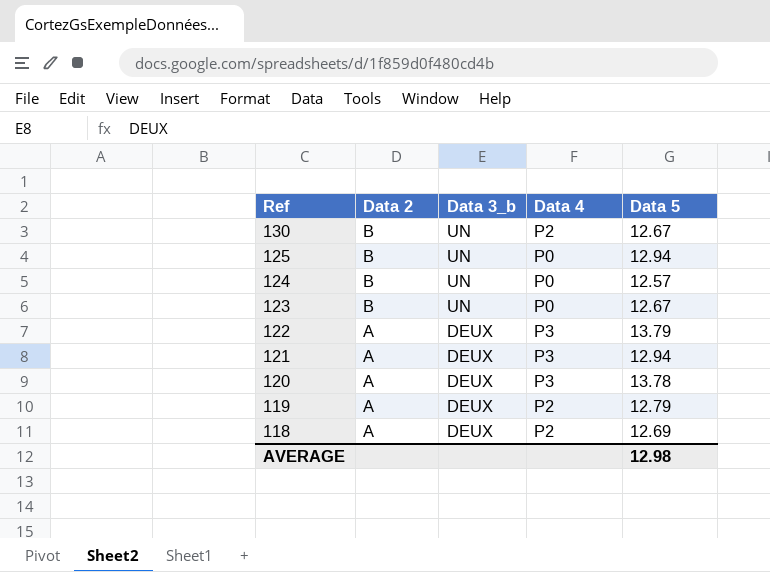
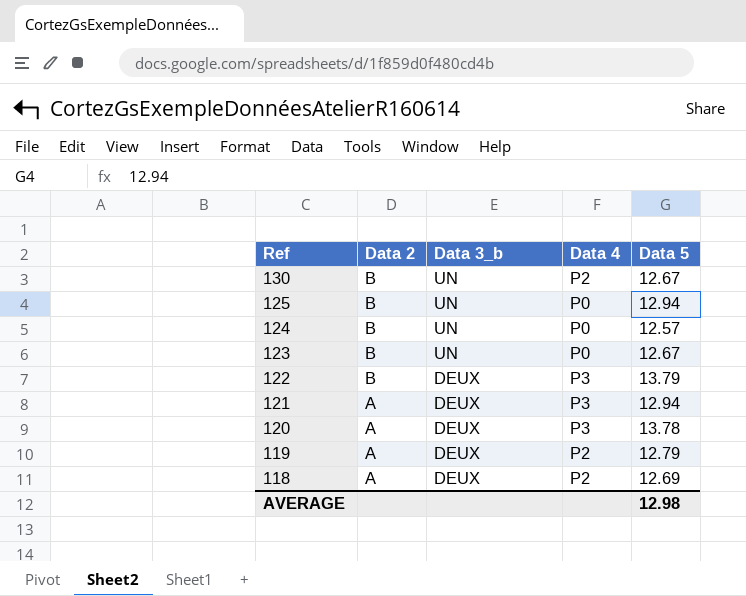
122 | Data 2: A -> B

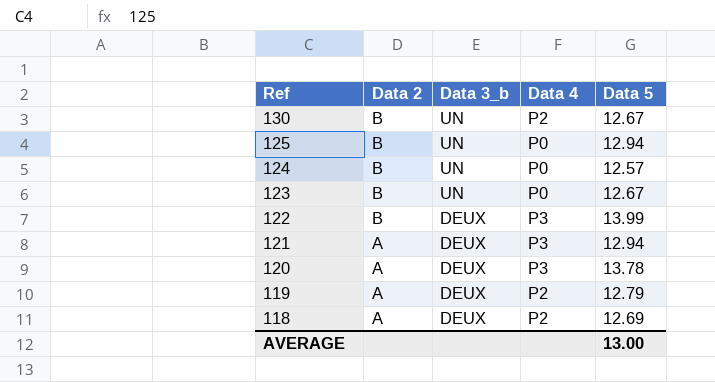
122 | Data 5: 13.79 -> 13.99
AVERAGE | Data 5: 12.98 -> 13.00

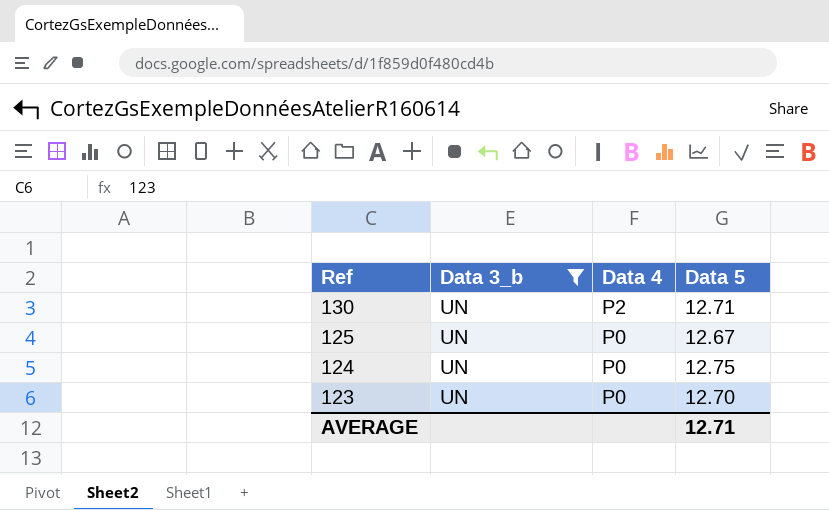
filter: none -> Data 3_b = UN
column Data 2 | position: 2 -> none
130 | Data 5: 12.67 -> 12.71
125 | Data 5: 12.94 -> 12.67
124 | Data 5: 12.57 -> 12.75
123 | Data 5: 12.67 -> 12.70
AVERAGE | Data 5: 13.00 -> 12.71

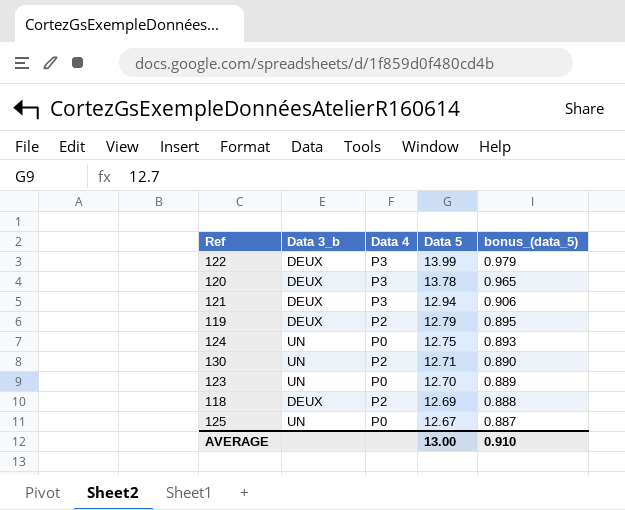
filter: Data 3_b = UN -> none
row order: Ref descending -> Data 5 descending
column bonus_(data_5) | formula: none -> [Data 5] * 0.07
AVERAGE | Data 5: 12.71 -> 13.00

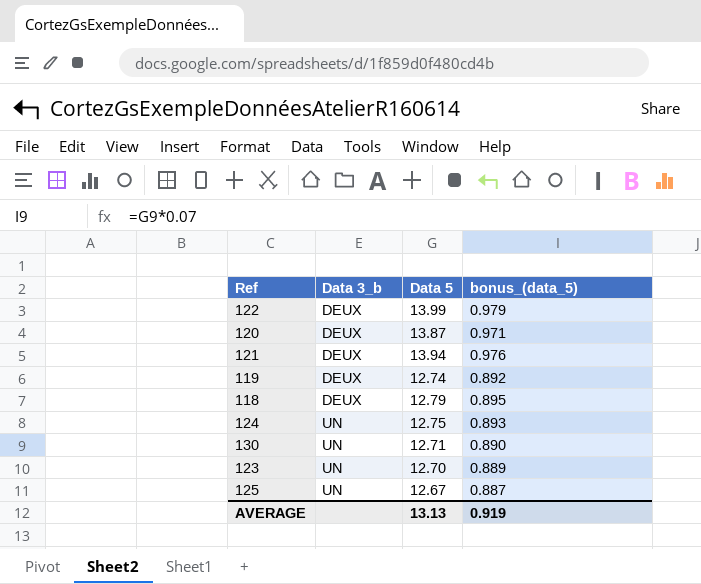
row order: Data 5 descending -> Data 3_b ascending
column Data 4 | position: 3 -> none
120 | Data 5: 13.78 -> 13.87
120 | bonus_(data_5): 0.965 -> 0.971
121 | Data 5: 12.94 -> 13.94
121 | bonus_(data_5): 0.906 -> 0.976
119 | Data 5: 12.79 -> 12.74
119 | bonus_(data_5): 0.895 -> 0.892
118 | Data 5: 12.69 -> 12.79
118 | bonus_(data_5): 0.888 -> 0.895
AVERAGE | Data 5: 13.00 -> 13.13
AVERAGE | bonus_(data_5): 0.910 -> 0.919

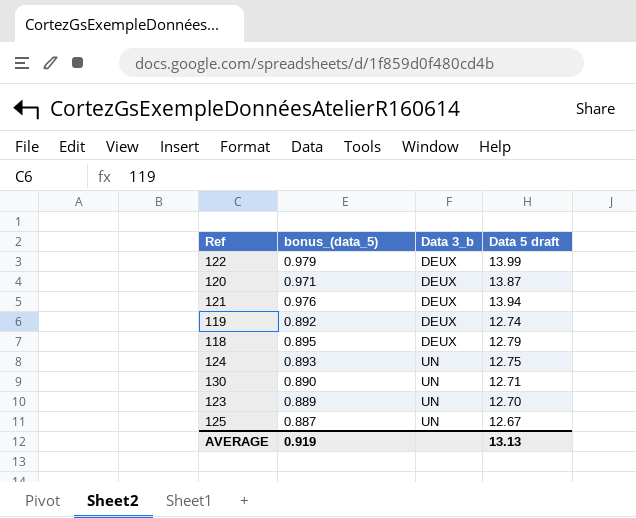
column bonus_(data_5) | position: 4 -> 2
column name: Data 5 -> Data 5 draft

